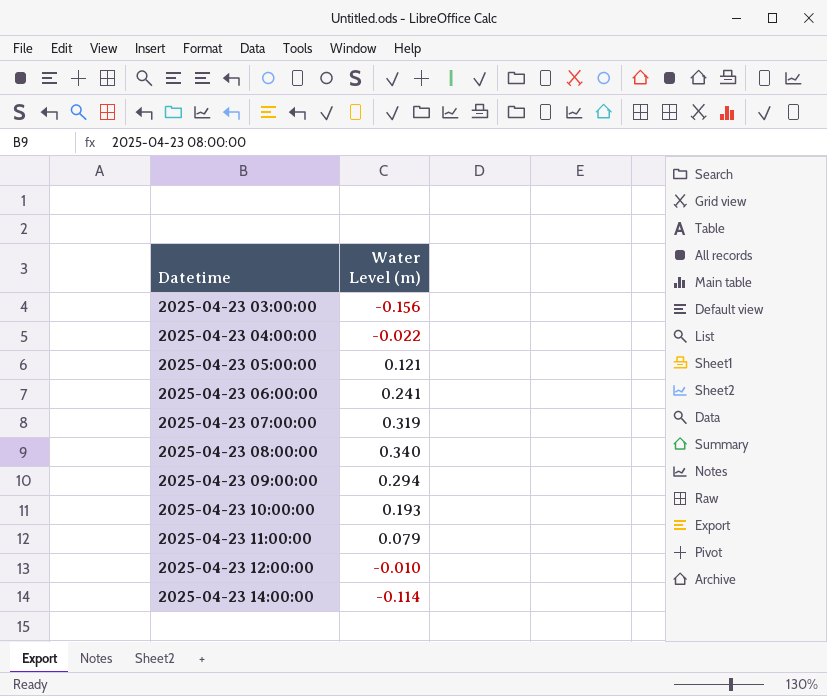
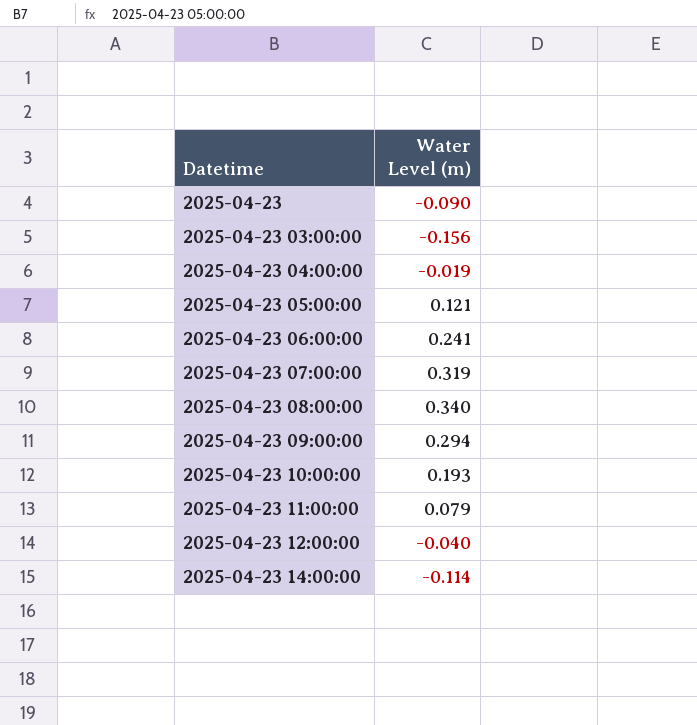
row 2025-04-23: none -> -0.090
2025-04-23 04:00:00 | Water Level (m): -0.022 -> -0.019
2025-04-23 12:00:00 | Water Level (m): -0.010 -> -0.040

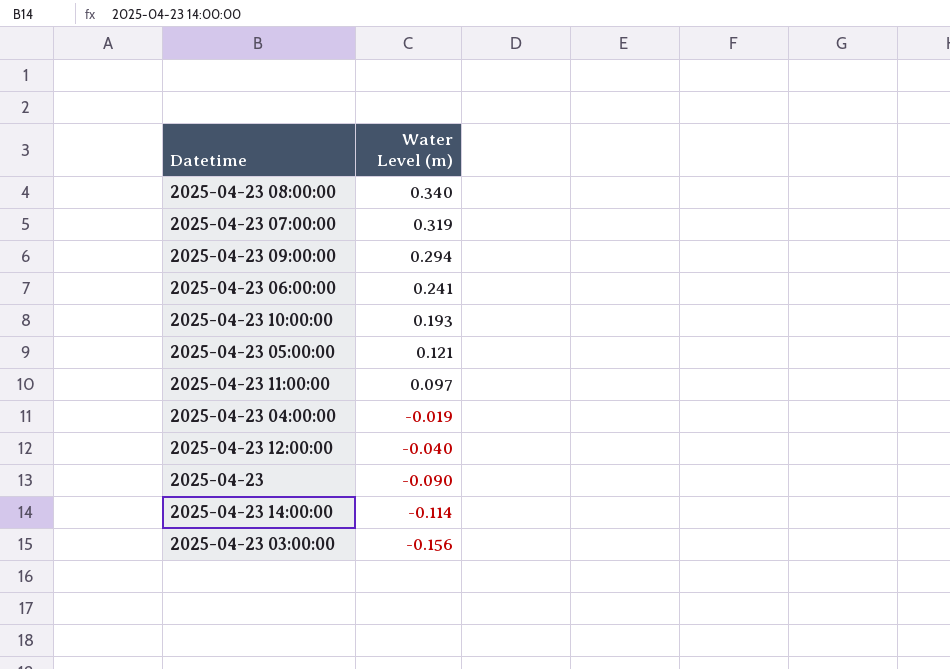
row order: Datetime ascending -> Water Level (m) descending
2025-04-23 11:00:00 | Water Level (m): 0.079 -> 0.097

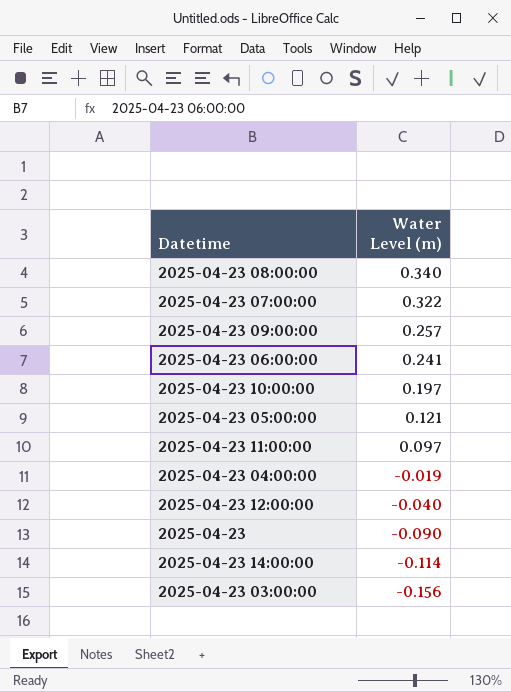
2025-04-23 07:00:00 | Water Level (m): 0.319 -> 0.322
2025-04-23 09:00:00 | Water Level (m): 0.294 -> 0.257
2025-04-23 10:00:00 | Water Level (m): 0.193 -> 0.197

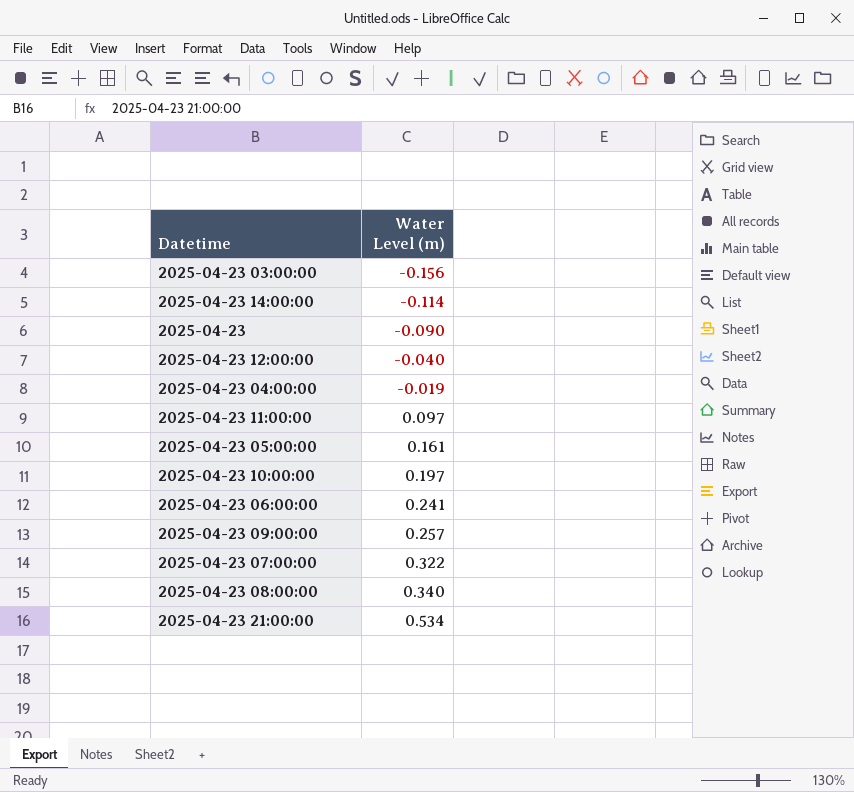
row order: Water Level (m) descending -> Water Level (m) ascending
2025-04-23 05:00:00 | Water Level (m): 0.121 -> 0.161
row 2025-04-23 21:00:00: none -> 0.534

